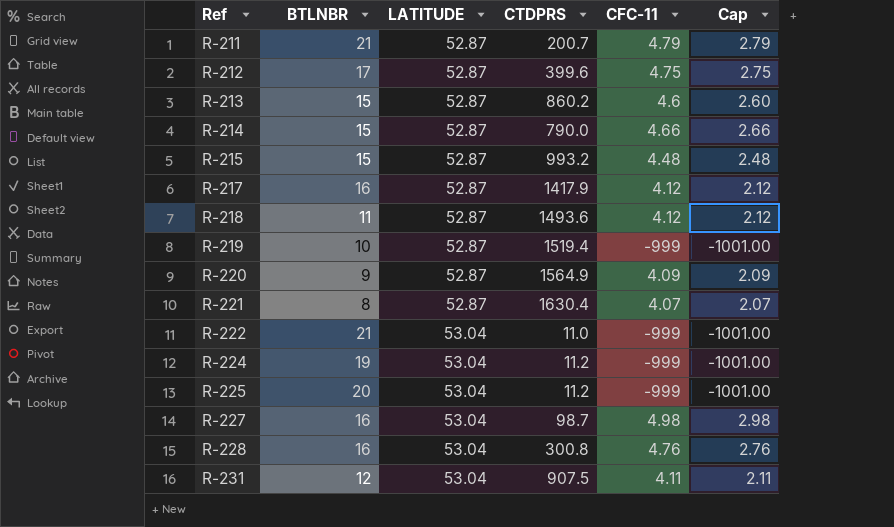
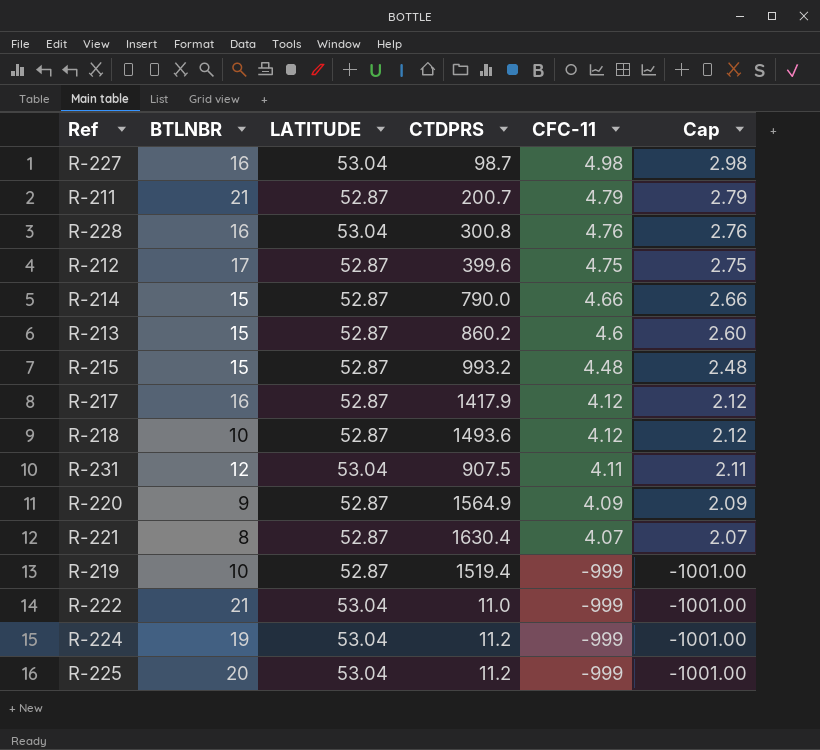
row order: Ref ascending -> CFC-11 descending
R-218 | BTLNBR: 11 -> 10

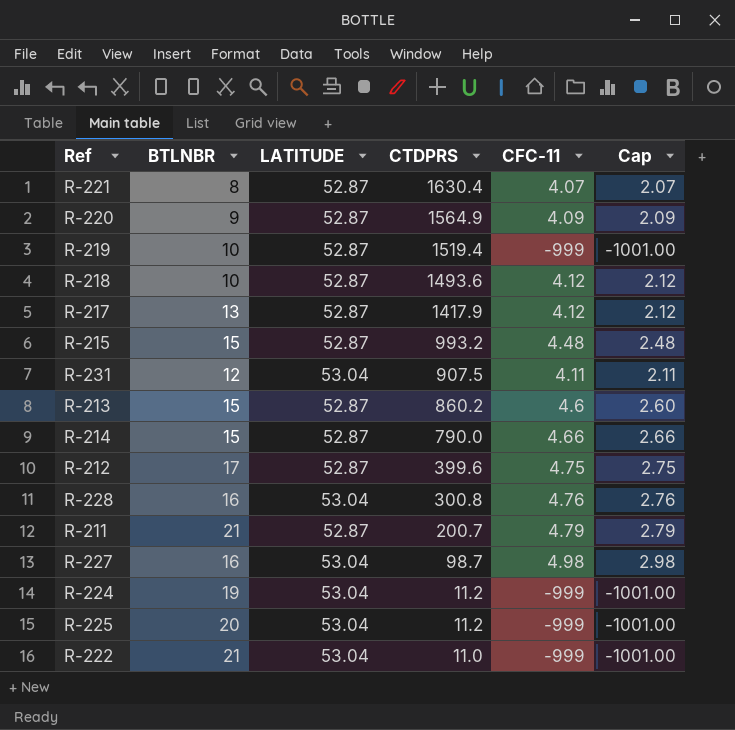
row order: CFC-11 descending -> CTDPRS descending
R-217 | BTLNBR: 16 -> 13

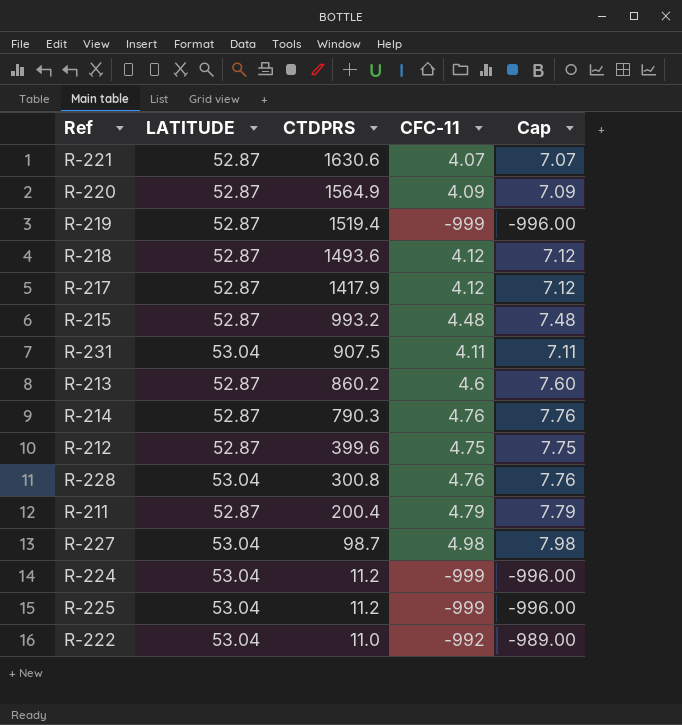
column BTLNBR | position: 2 -> none
column Cap | formula: [CFC-11] - 2 -> [CFC-11] + 3
R-221 | CTDPRS: 1630.4 -> 1630.6
R-214 | CTDPRS: 790.0 -> 790.3
R-214 | CFC-11: 4.66 -> 4.76
R-211 | CTDPRS: 200.7 -> 200.4
R-222 | CFC-11: -999 -> -992

